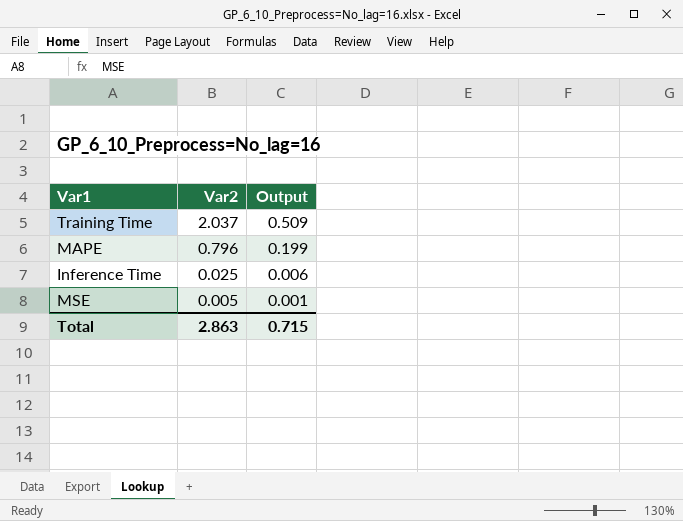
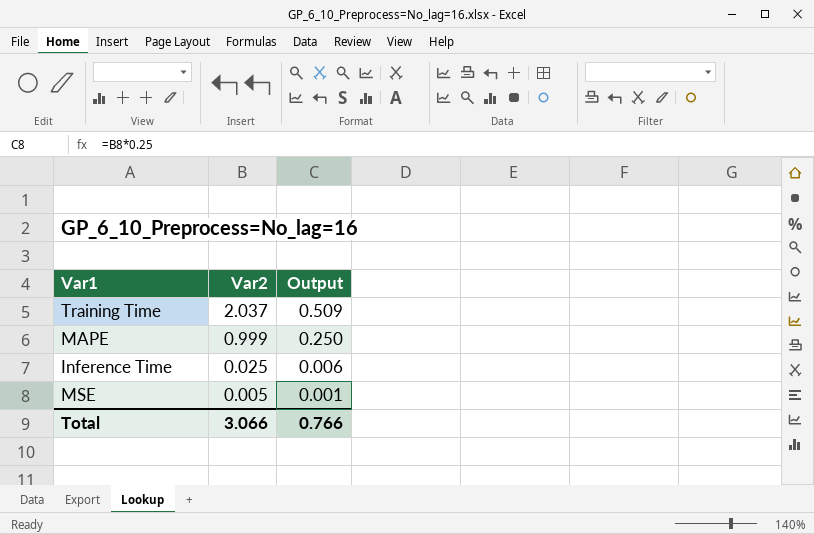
MAPE | Var2: 0.796 -> 0.999
MAPE | Output: 0.199 -> 0.250
Total | Var2: 2.863 -> 3.066
Total | Output: 0.715 -> 0.766

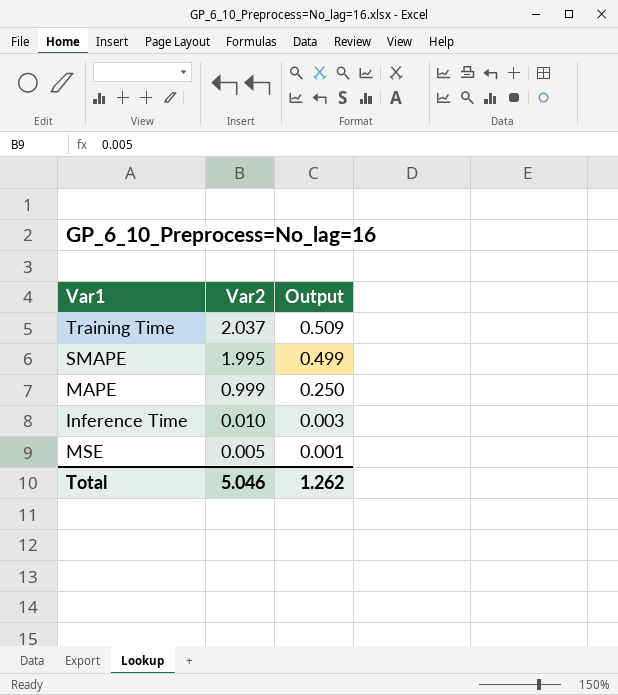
row SMAPE: none -> 1.995 | 0.499
Inference Time | Var2: 0.025 -> 0.010
Inference Time | Output: 0.006 -> 0.003
Total | Var2: 3.066 -> 5.046
Total | Output: 0.766 -> 1.262

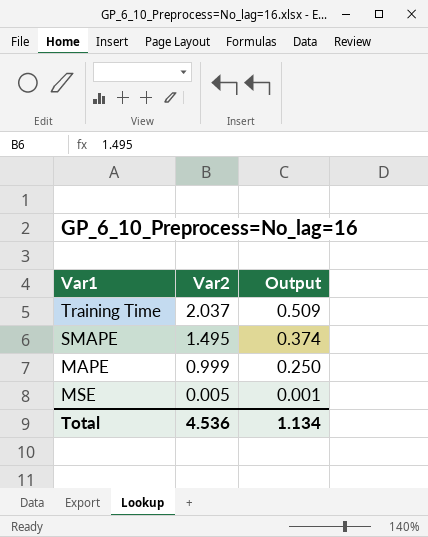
row Inference Time: 0.010 | 0.003 -> none
SMAPE | Var2: 1.995 -> 1.495
SMAPE | Output: 0.499 -> 0.374
Total | Var2: 5.046 -> 4.536
Total | Output: 1.262 -> 1.134

